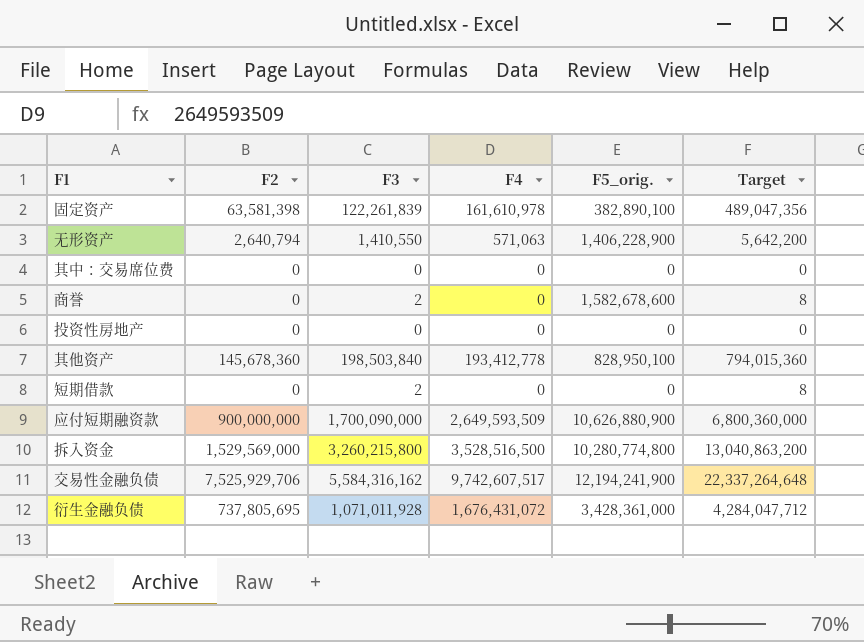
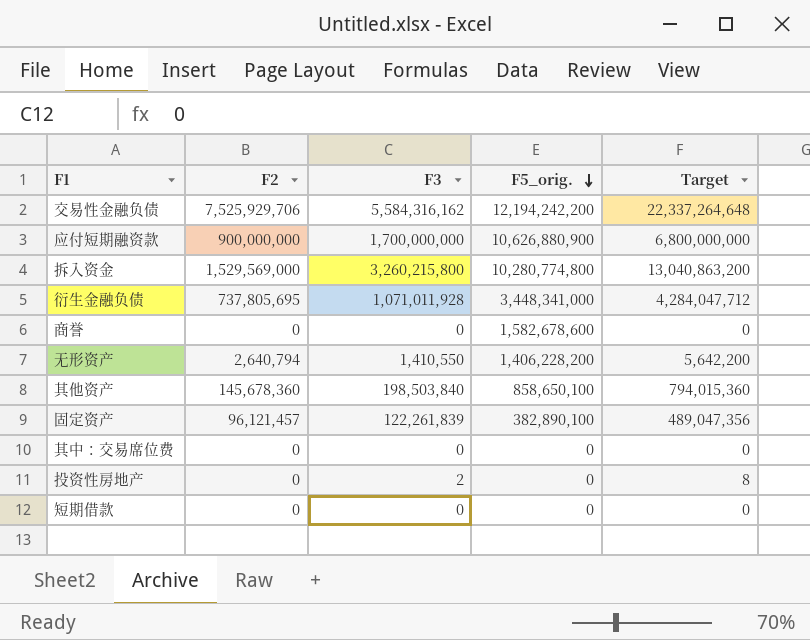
row order: none -> F5_orig. descending
column F4 | position: 4 -> none
交易性金融负债 | F5_orig.: 12,194,241,900 -> 12,194,242,200
应付短期融资款 | F3: 1,700,090,000 -> 1,700,000,000
应付短期融资款 | Target: 6,800,360,000 -> 6,800,000,000
衍生金融负债 | F5_orig.: 3,428,361,000 -> 3,448,341,000
商誉 | F3: 2 -> 0
商誉 | Target: 8 -> 0
无形资产 | F5_orig.: 1,406,228,900 -> 1,406,228,200
其他资产 | F5_orig.: 828,950,100 -> 858,650,100
固定资产 | F2: 63,581,398 -> 96,121,457
投资性房地产 | F3: 0 -> 2
投资性房地产 | Target: 0 -> 8
短期借款 | F3: 2 -> 0
短期借款 | Target: 8 -> 0

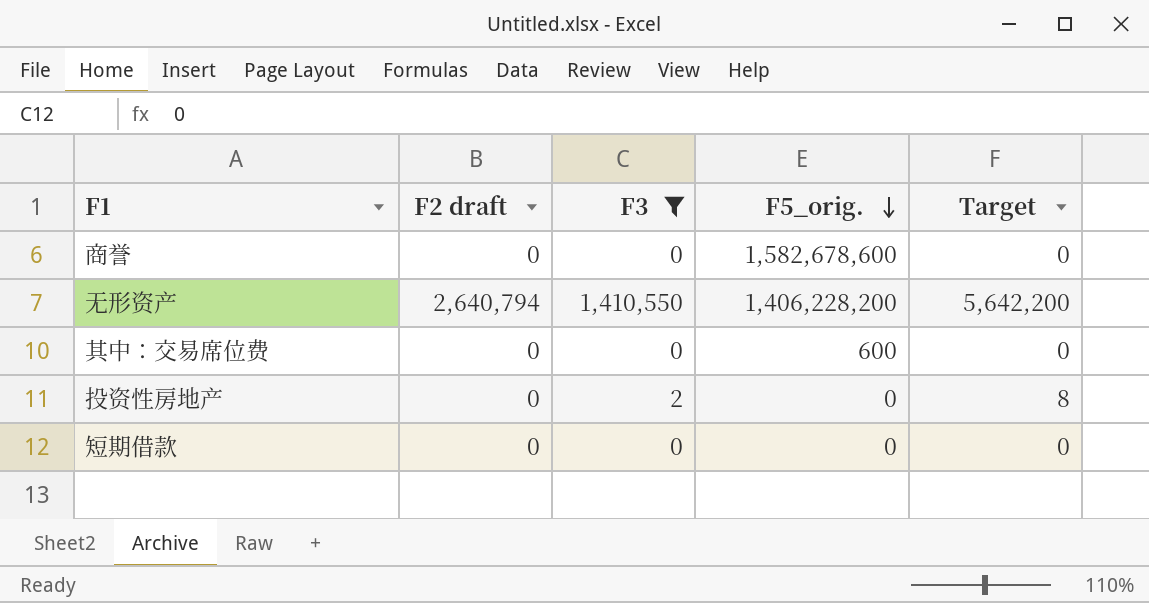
filter: none -> F3 <= 1,410,550
column name: F2 -> F2 draft
其中：交易席位费 | F5_orig.: 0 -> 600

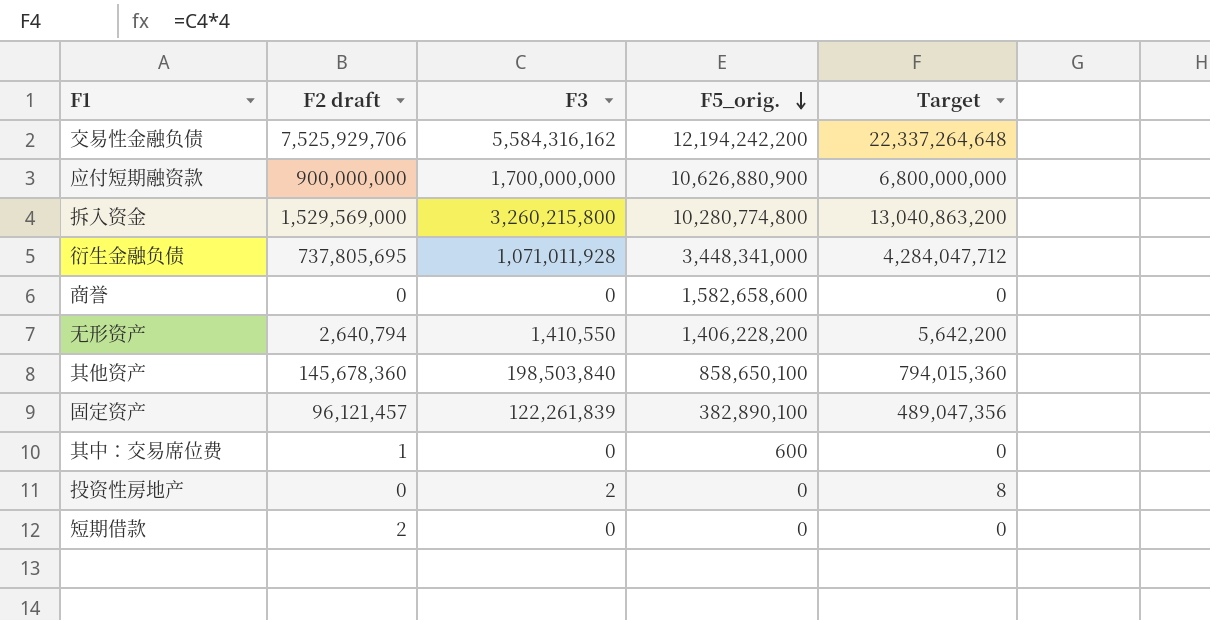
filter: F3 <= 1,410,550 -> none
商誉 | F5_orig.: 1,582,678,600 -> 1,582,658,600
其中：交易席位费 | F2 draft: 0 -> 1
短期借款 | F2 draft: 0 -> 2

